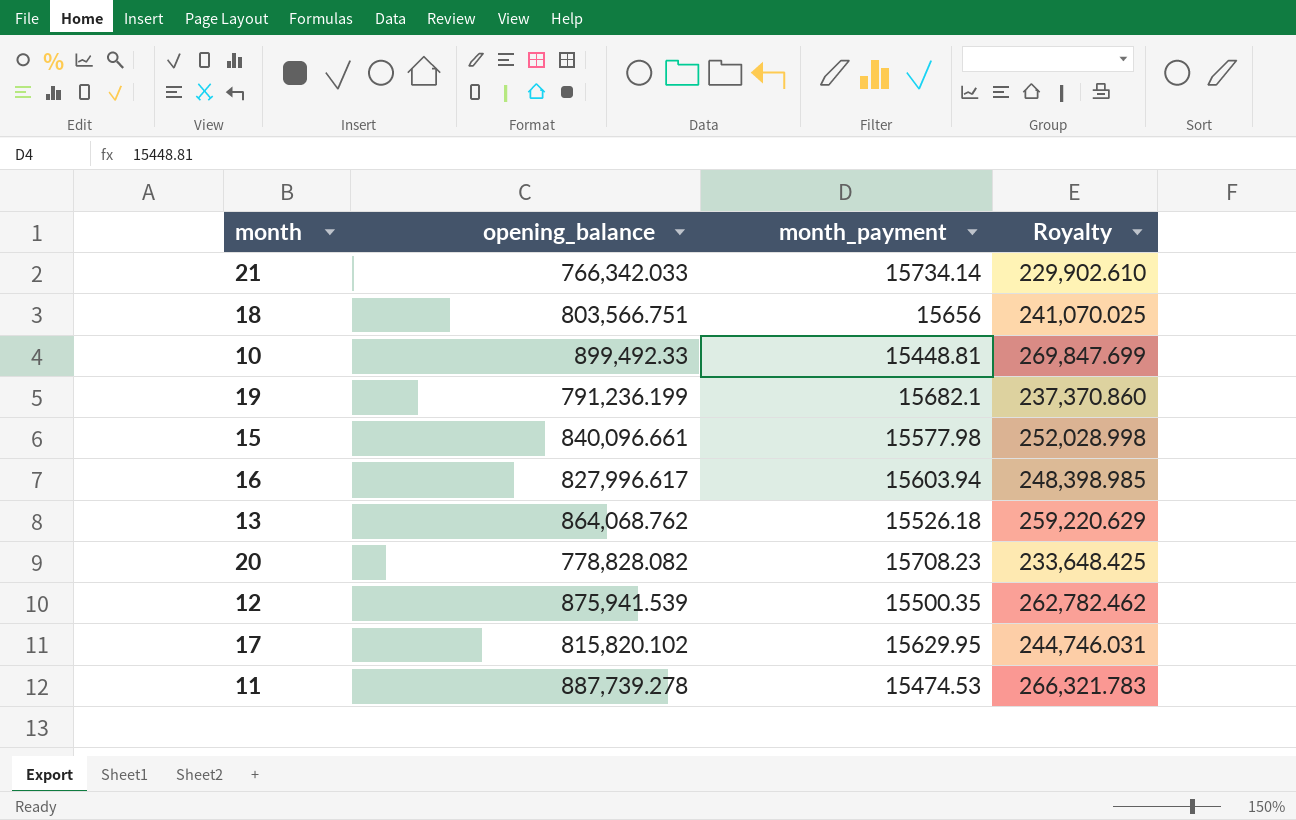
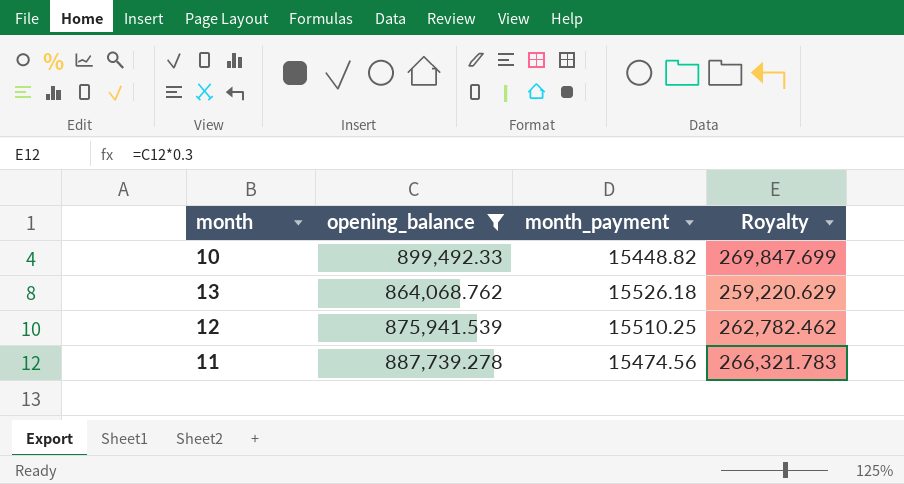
filter: none -> opening_balance >= 864,068.762
10 | month_payment: 15448.81 -> 15448.82
12 | month_payment: 15500.35 -> 15510.25
11 | month_payment: 15474.53 -> 15474.56

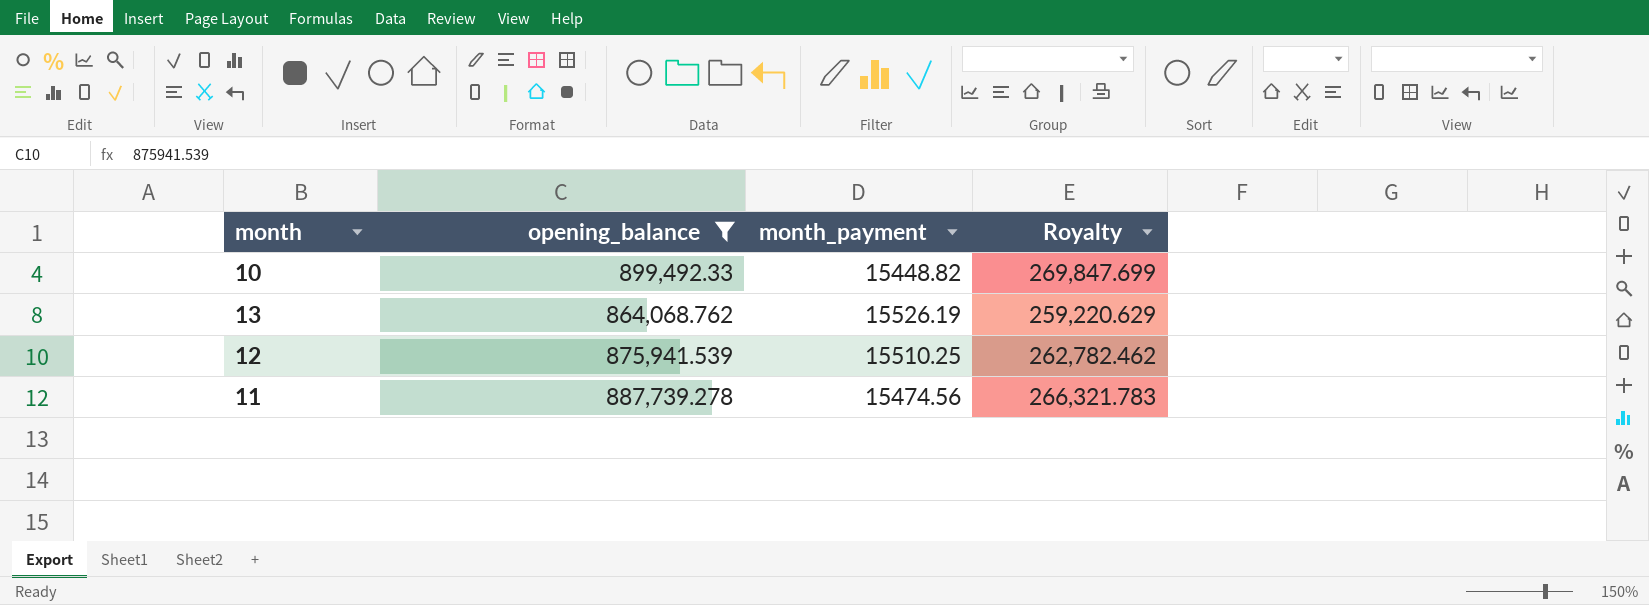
13 | month_payment: 15526.18 -> 15526.19

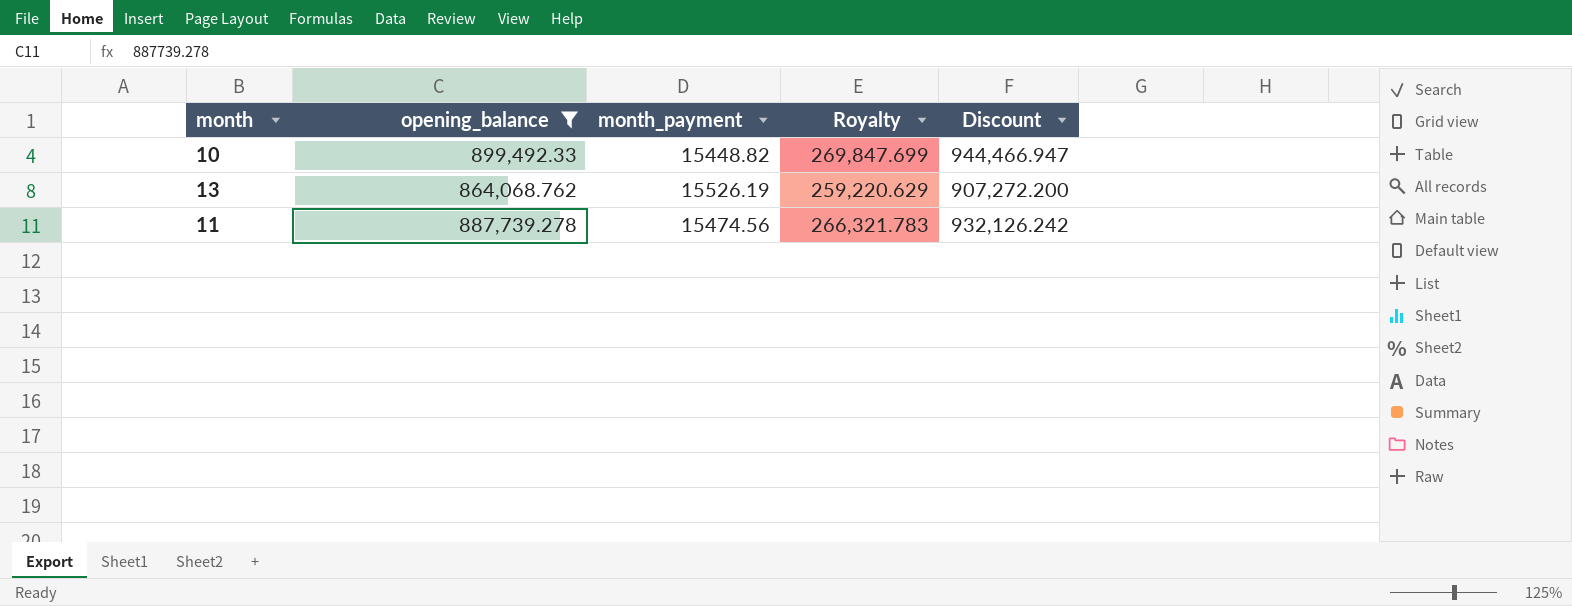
column Discount | formula: none -> [opening_balance] * 1.05
row 12: 875,941.539 | 15510.25 | 262,782.462 -> none

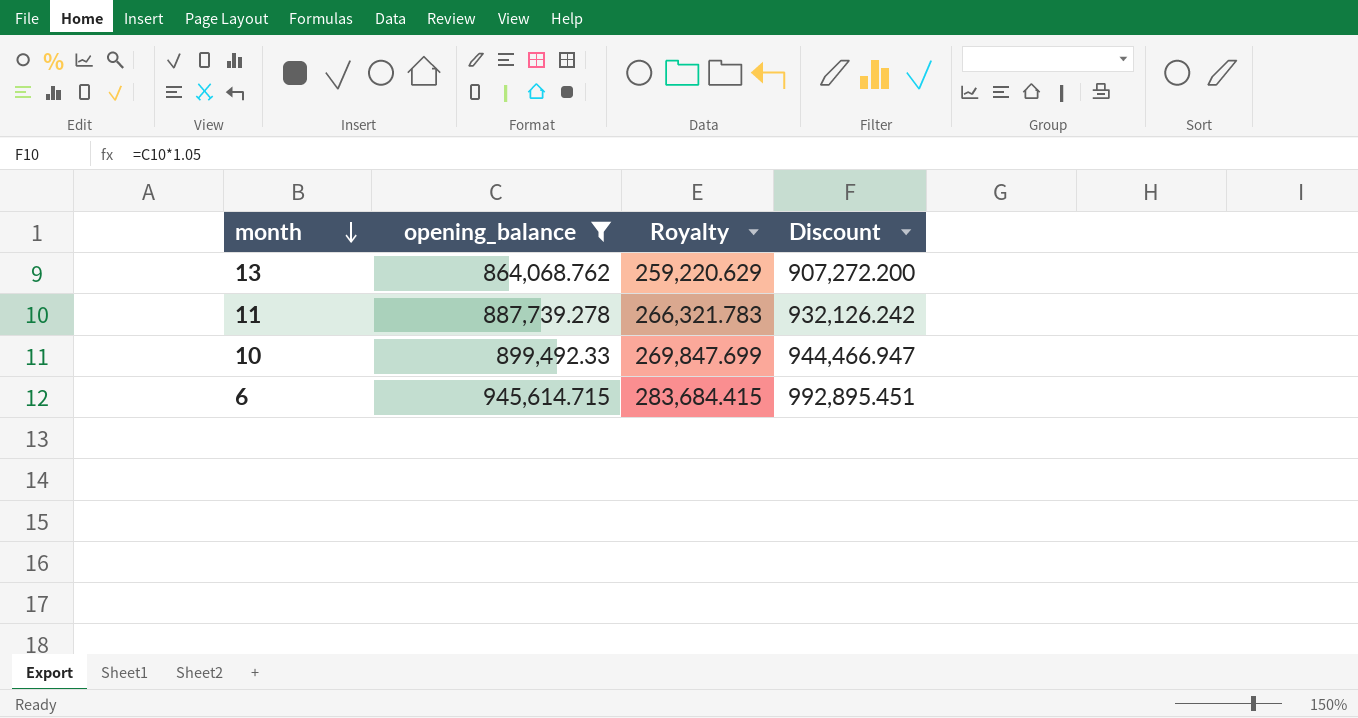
row order: none -> month descending
column month_payment | position: 3 -> none
row 6: none -> 945,614.715 | 283,684.415 | 992,895.451

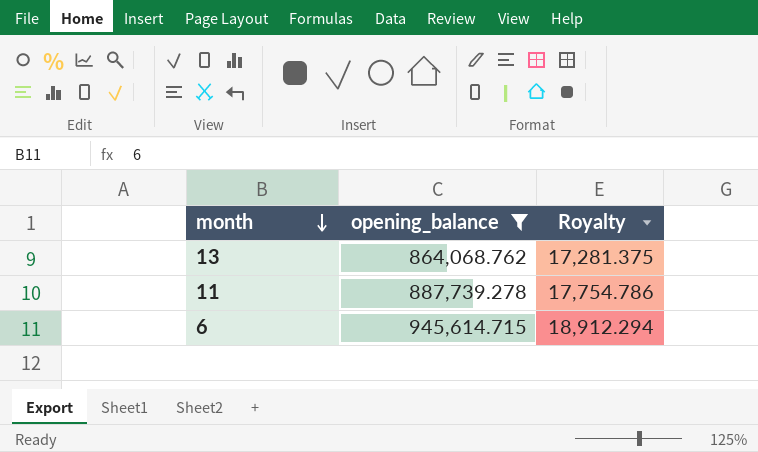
column Discount | formula: [opening_balance] * 1.05 -> none
column Royalty | formula: [opening_balance] * 0.3 -> [opening_balance] * 0.02
row 10: 899,492.33 | 269,847.699 | 944,466.947 -> none

